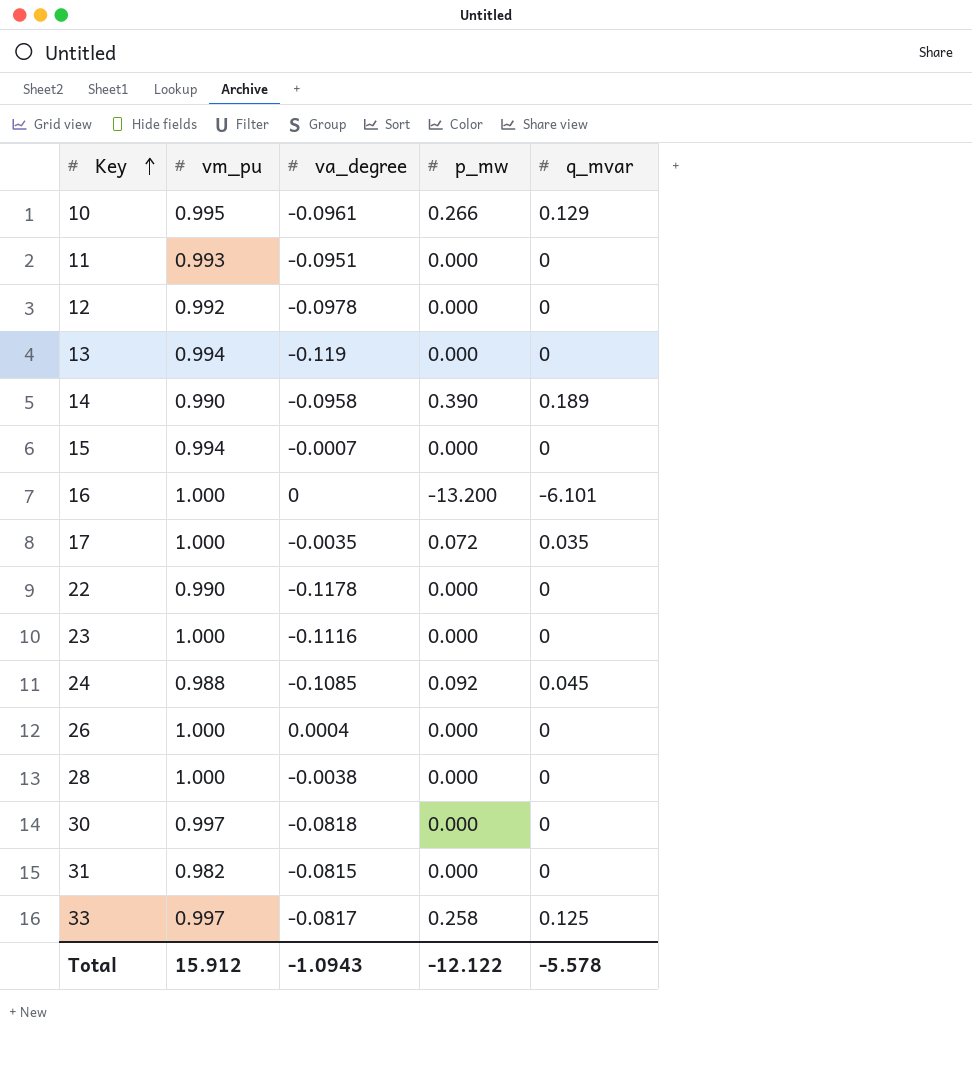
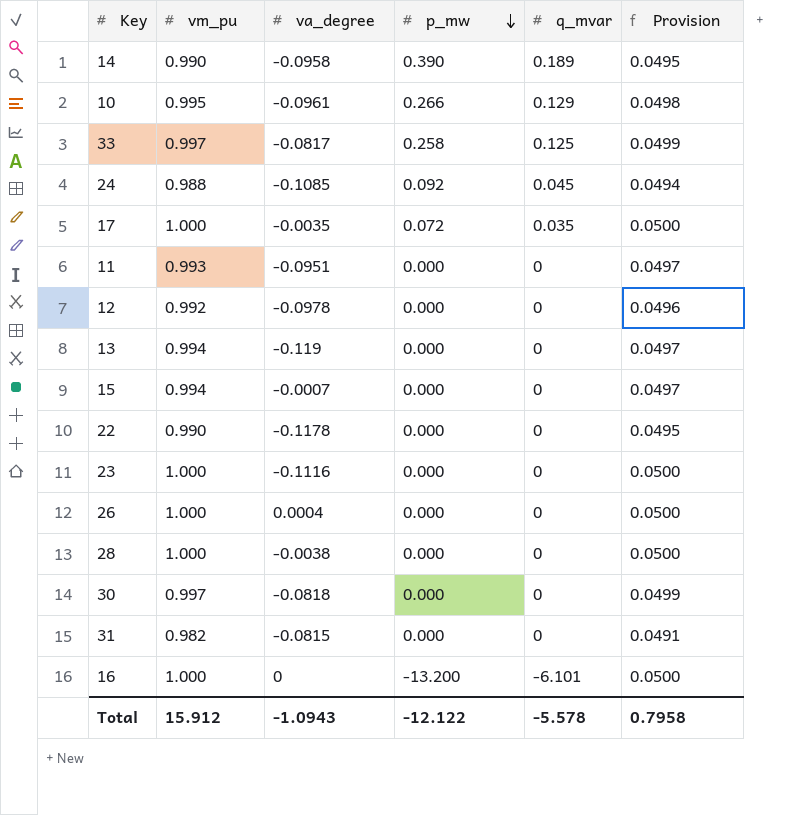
row order: Key ascending -> p_mw descending
column Provision | formula: none -> [vm_pu] * 0.05

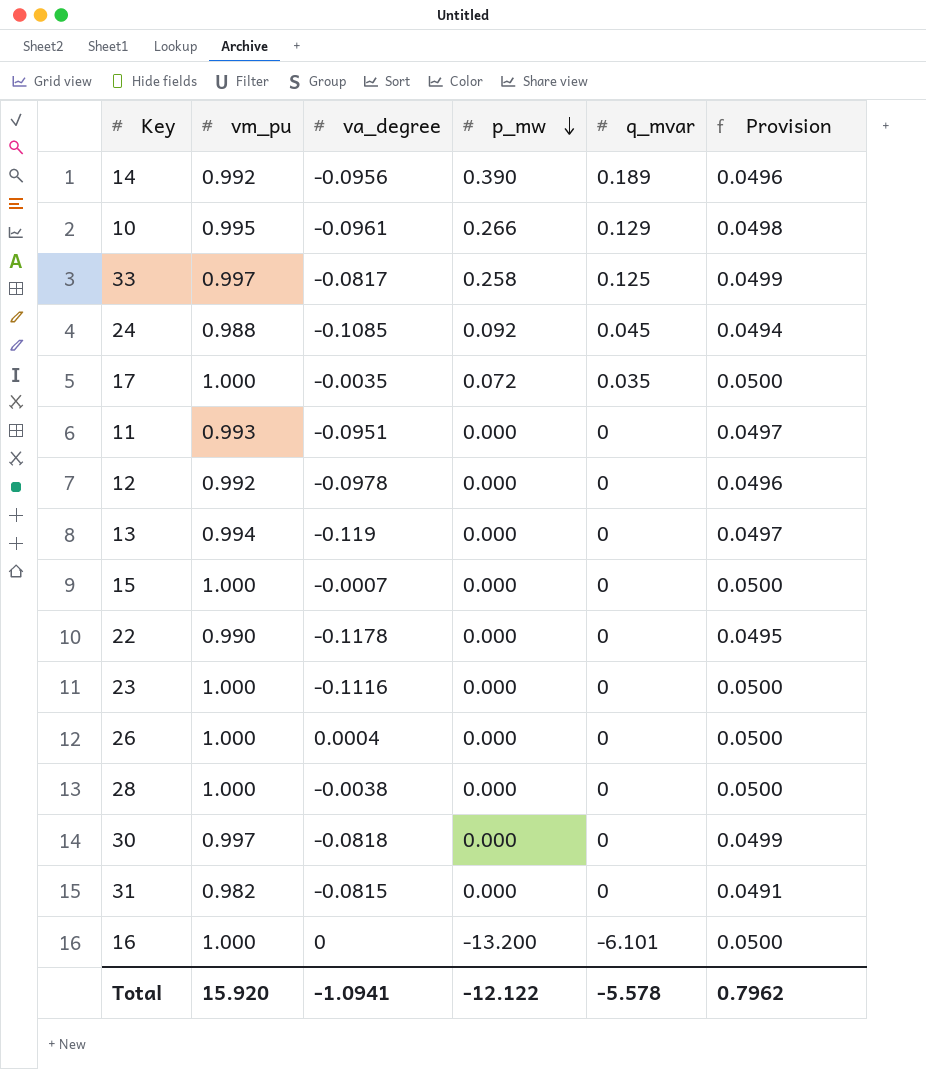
14 | vm_pu: 0.990 -> 0.992
14 | va_degree: -0.0958 -> -0.0956
14 | Provision: 0.0495 -> 0.0496
15 | vm_pu: 0.994 -> 1.000
15 | Provision: 0.0497 -> 0.0500
Total | vm_pu: 15.912 -> 15.920
Total | va_degree: -1.0943 -> -1.0941
Total | Provision: 0.7958 -> 0.7962

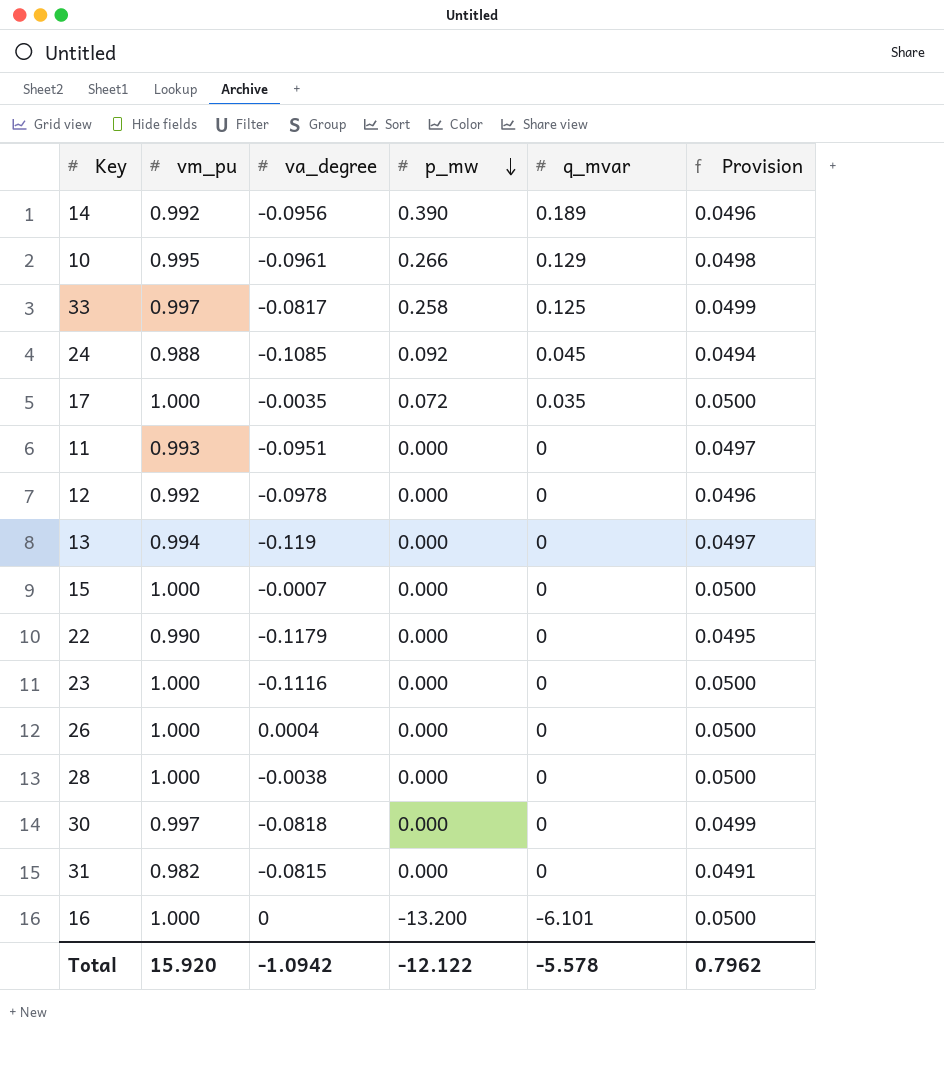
22 | va_degree: -0.1178 -> -0.1179
Total | va_degree: -1.0941 -> -1.0942

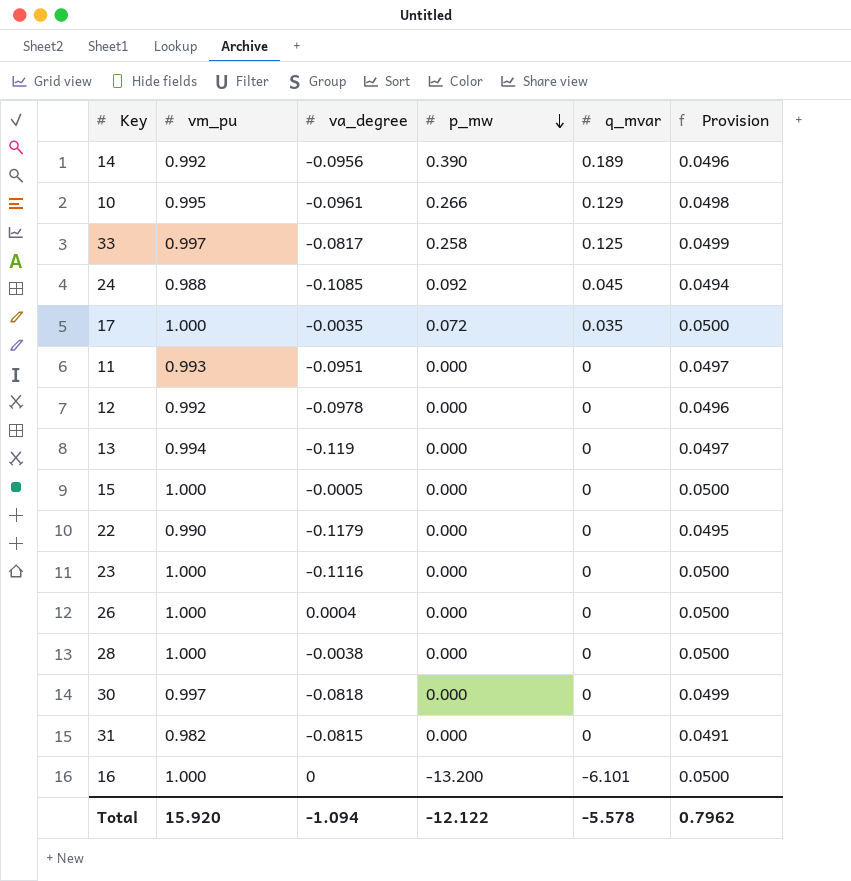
15 | va_degree: -0.0007 -> -0.0005
Total | va_degree: -1.0942 -> -1.094

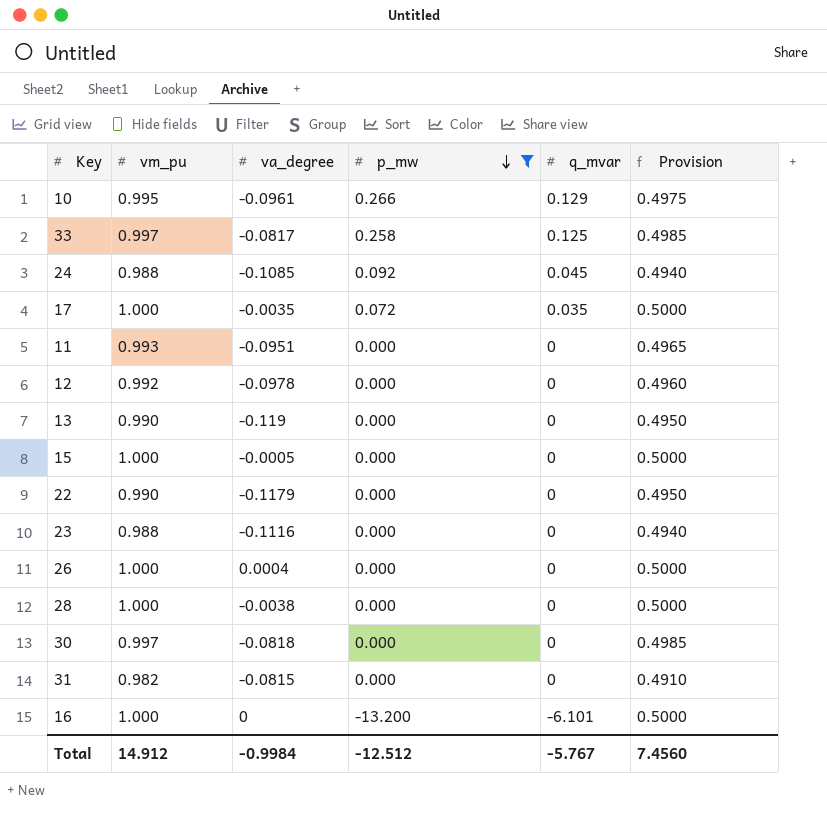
filter: none -> p_mw != 0.390
column Provision | formula: [vm_pu] * 0.05 -> [vm_pu] * 0.5
13 | vm_pu: 0.994 -> 0.990
23 | vm_pu: 1.000 -> 0.988
Total | vm_pu: 15.920 -> 14.912
Total | va_degree: -1.094 -> -0.9984
Total | p_mw: -12.122 -> -12.512
Total | q_mvar: -5.578 -> -5.767
Total | Provision: 0.7962 -> 7.4560

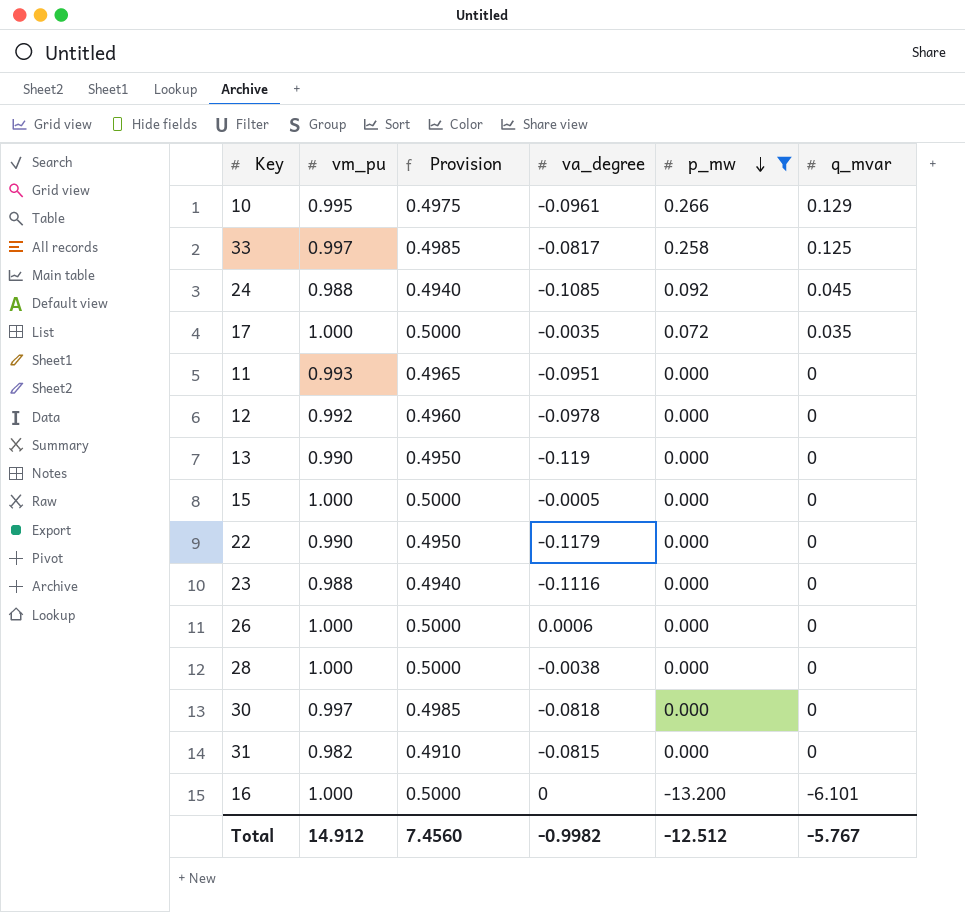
column Provision | position: 6 -> 3
26 | va_degree: 0.0004 -> 0.0006
Total | va_degree: -0.9984 -> -0.9982

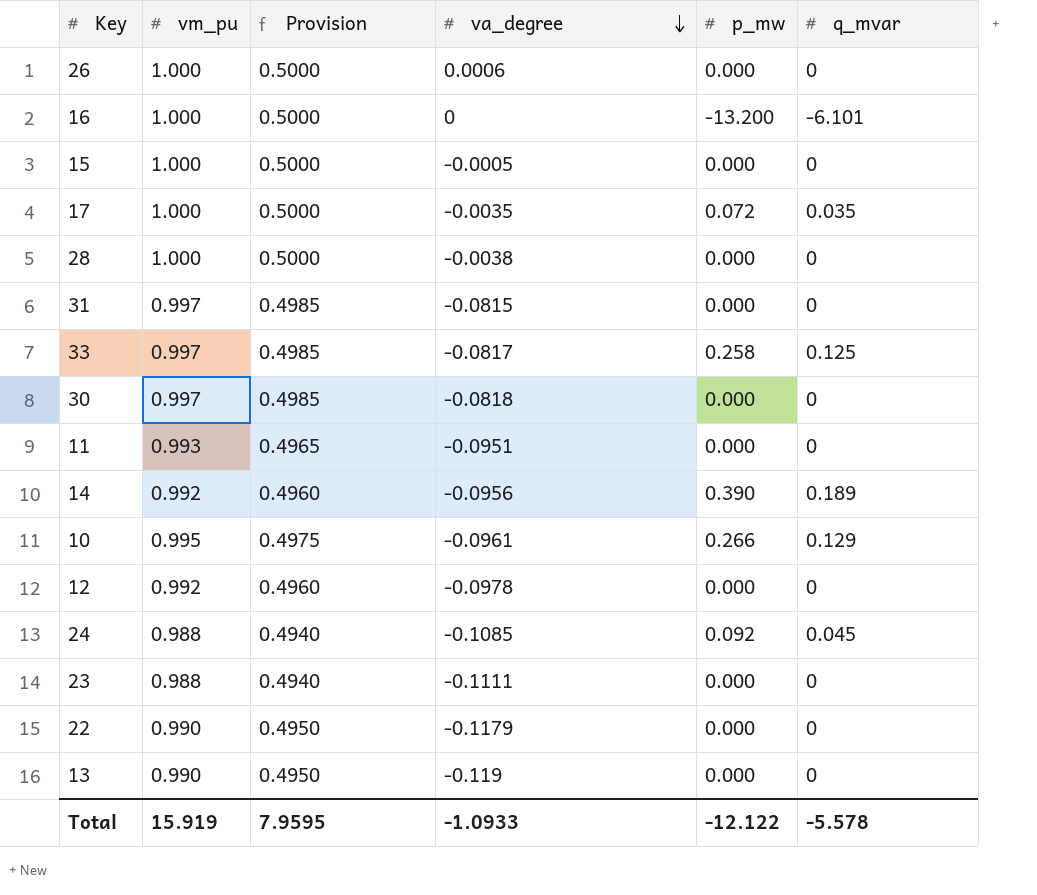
filter: p_mw != 0.390 -> none
row order: p_mw descending -> va_degree descending
31 | vm_pu: 0.982 -> 0.997
31 | Provision: 0.4910 -> 0.4985
23 | va_degree: -0.1116 -> -0.1111
Total | vm_pu: 14.912 -> 15.919
Total | Provision: 7.4560 -> 7.9595
Total | va_degree: -0.9982 -> -1.0933
Total | p_mw: -12.512 -> -12.122
Total | q_mvar: -5.767 -> -5.578

